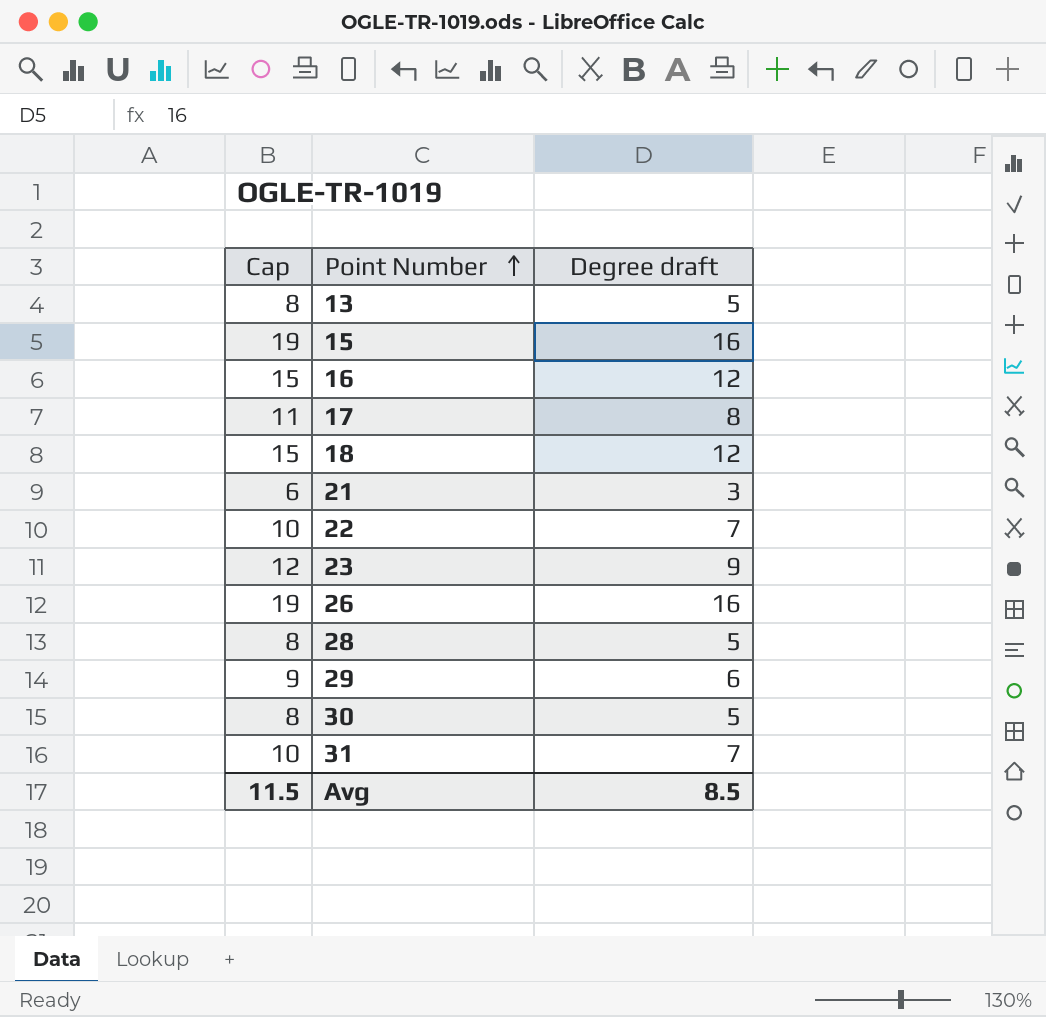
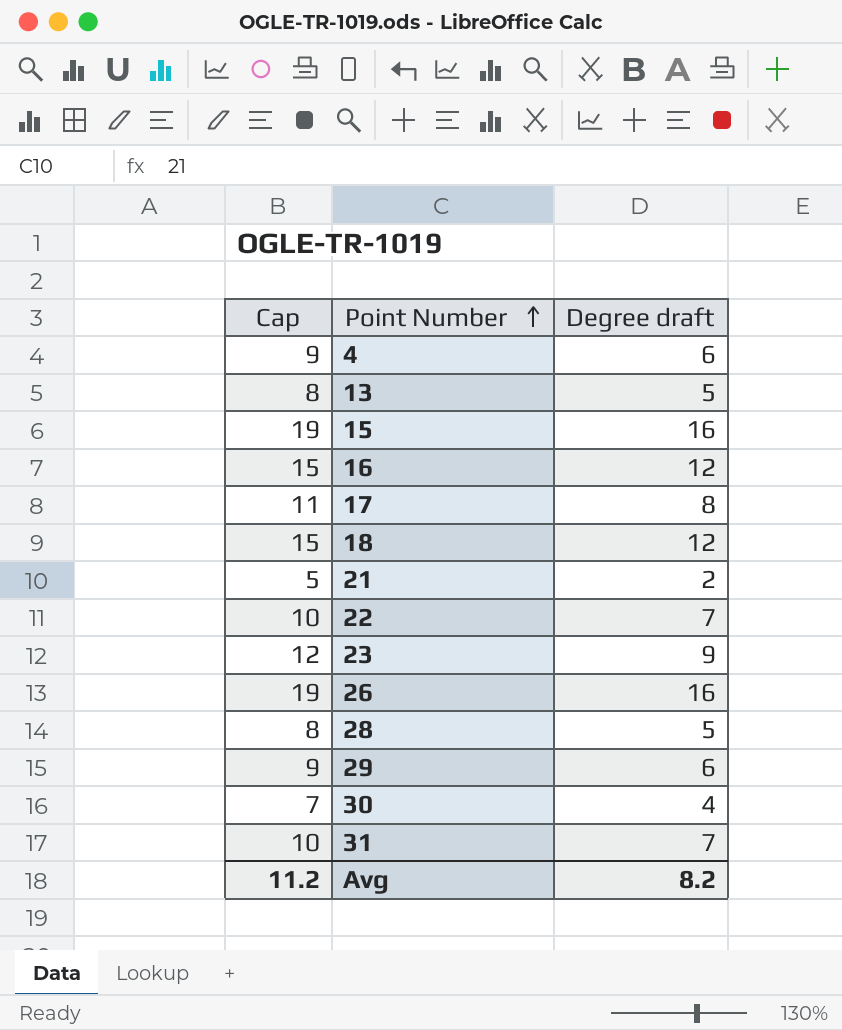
row 4: none -> 9 | 6
21 | Cap: 6 -> 5
21 | Degree draft: 3 -> 2
30 | Cap: 8 -> 7
30 | Degree draft: 5 -> 4
Avg | Cap: 11.5 -> 11.2
Avg | Degree draft: 8.5 -> 8.2

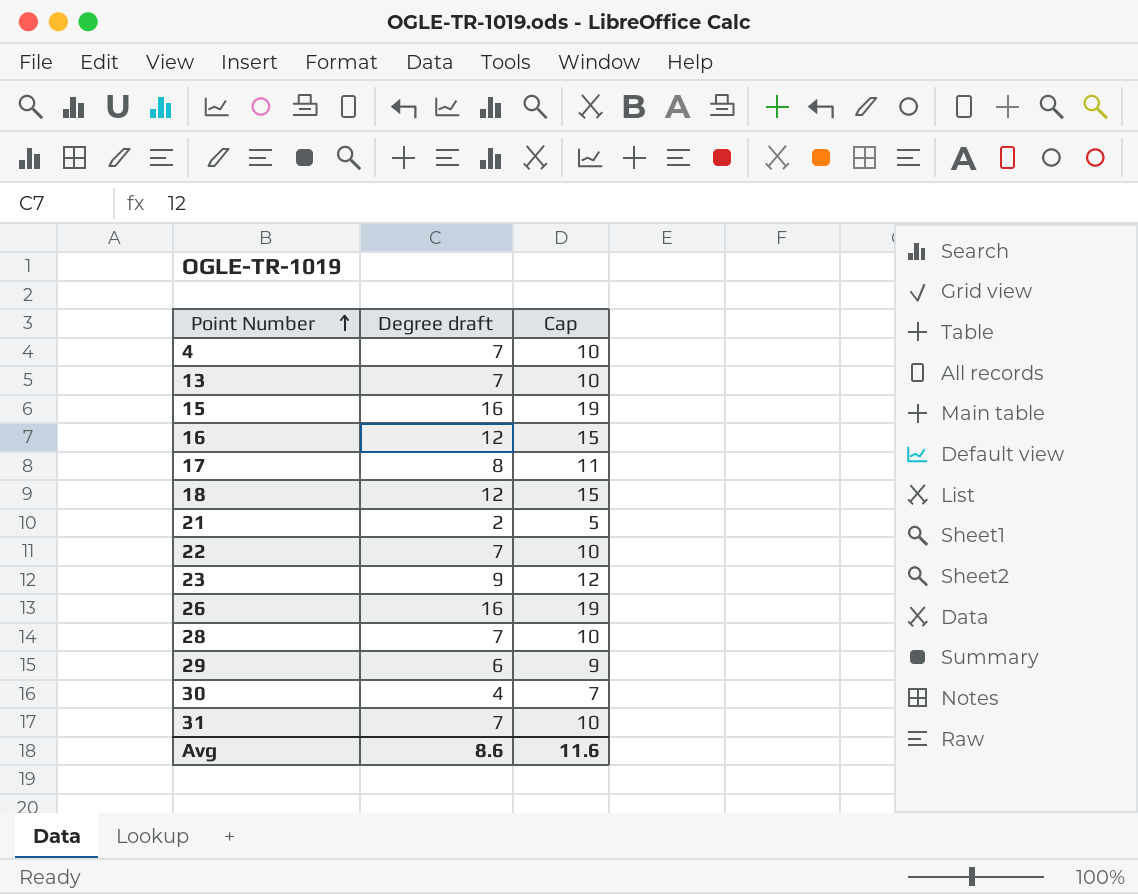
column Cap | position: 1 -> 3
4 | Degree draft: 6 -> 7
4 | Cap: 9 -> 10
13 | Degree draft: 5 -> 7
13 | Cap: 8 -> 10
28 | Degree draft: 5 -> 7
28 | Cap: 8 -> 10
Avg | Degree draft: 8.2 -> 8.6
Avg | Cap: 11.2 -> 11.6

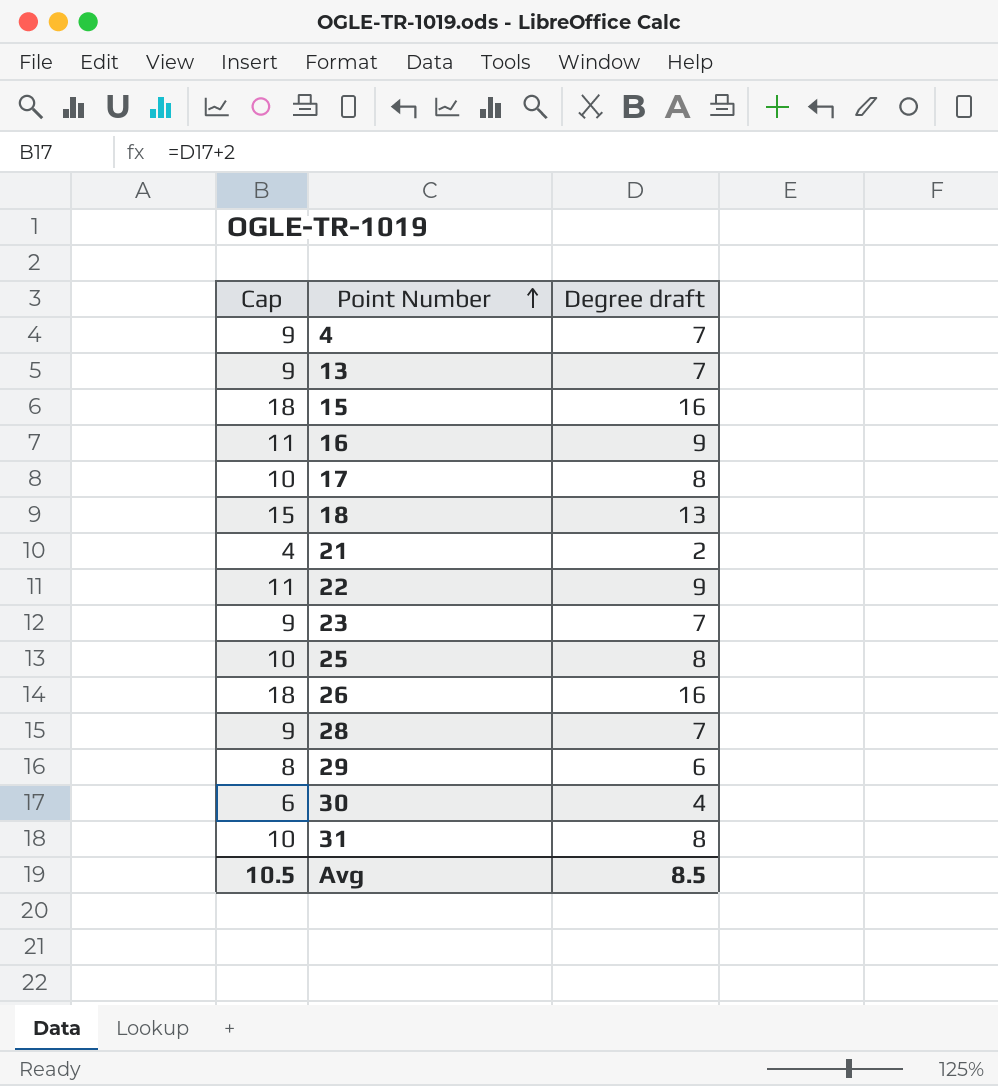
column Cap | formula: [Degree draft] + 3 -> [Degree draft] + 2
column Cap | position: 3 -> 1
16 | Degree draft: 12 -> 9
18 | Degree draft: 12 -> 13
22 | Degree draft: 7 -> 9
23 | Degree draft: 9 -> 7
row 25: none -> 10 | 8
31 | Degree draft: 7 -> 8
Avg | Cap: 11.6 -> 10.5
Avg | Degree draft: 8.6 -> 8.5

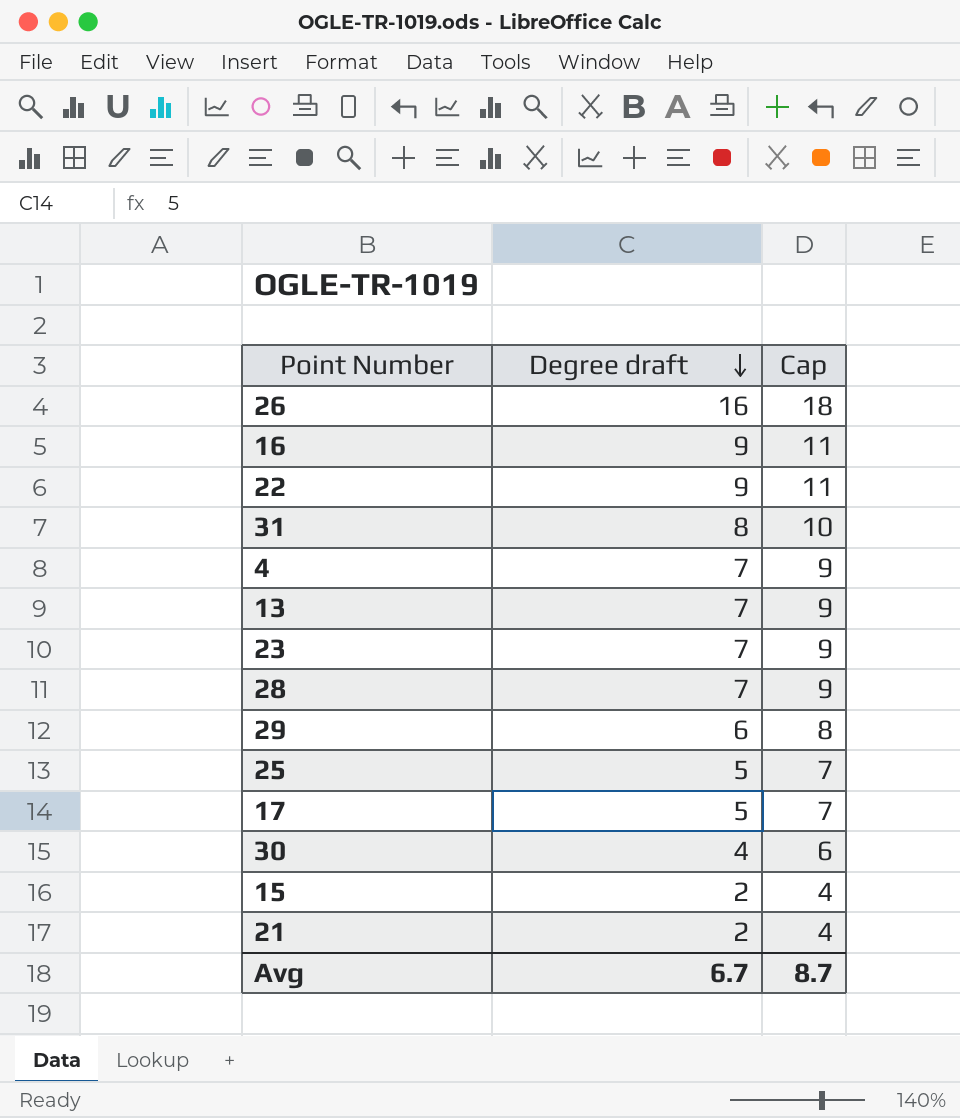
row order: Point Number ascending -> Degree draft descending
column Cap | position: 1 -> 3
row 18: 15 | 13 -> none
25 | Degree draft: 8 -> 5
25 | Cap: 10 -> 7
17 | Degree draft: 8 -> 5
17 | Cap: 10 -> 7
15 | Degree draft: 16 -> 2
15 | Cap: 18 -> 4
Avg | Degree draft: 8.5 -> 6.7
Avg | Cap: 10.5 -> 8.7

